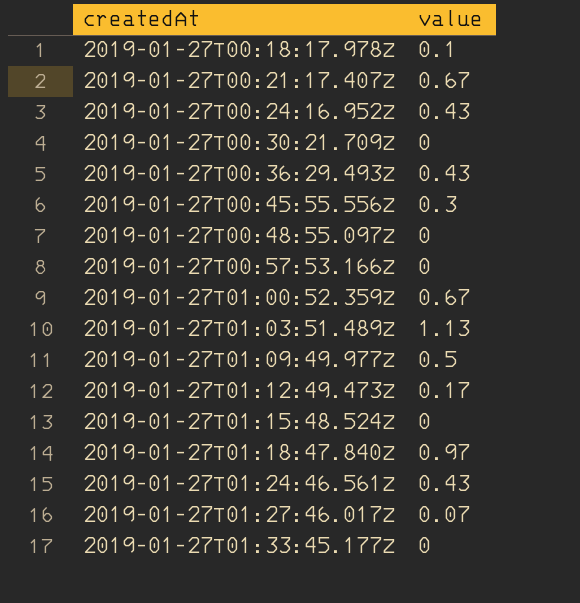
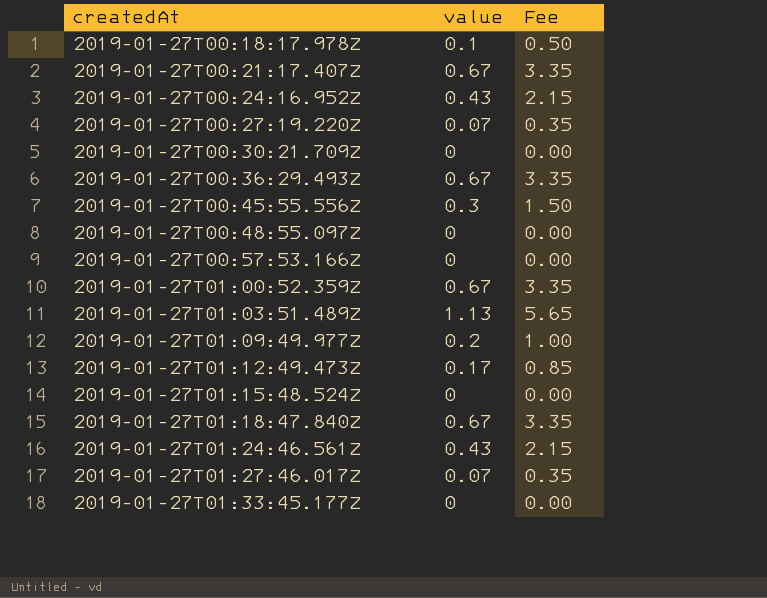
column Fee | formula: none -> [value] * 5
row 2019-01-27T00:27:19.220Z: none -> 0.07 | 0.35
2019-01-27T00:36:29.493Z | value: 0.43 -> 0.67
2019-01-27T01:09:49.977Z | value: 0.5 -> 0.2
2019-01-27T01:18:47.840Z | value: 0.97 -> 0.67

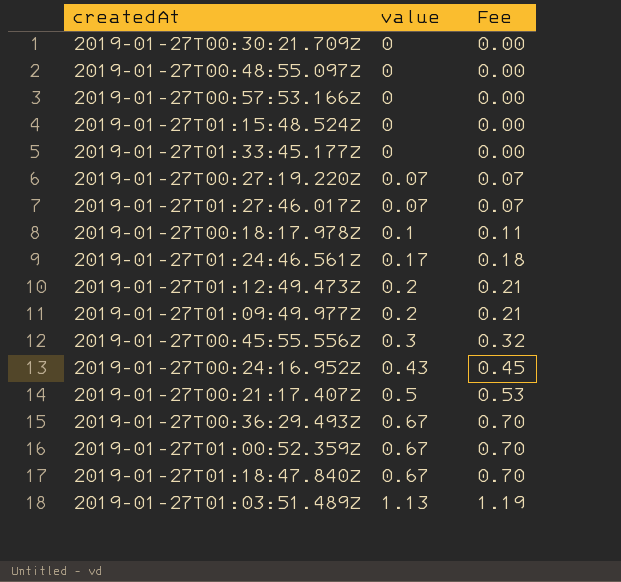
row order: createdAt ascending -> value ascending
column Fee | formula: [value] * 5 -> [value] * 1.05
2019-01-27T01:24:46.561Z | value: 0.43 -> 0.17
2019-01-27T01:12:49.473Z | value: 0.17 -> 0.2
2019-01-27T00:21:17.407Z | value: 0.67 -> 0.5

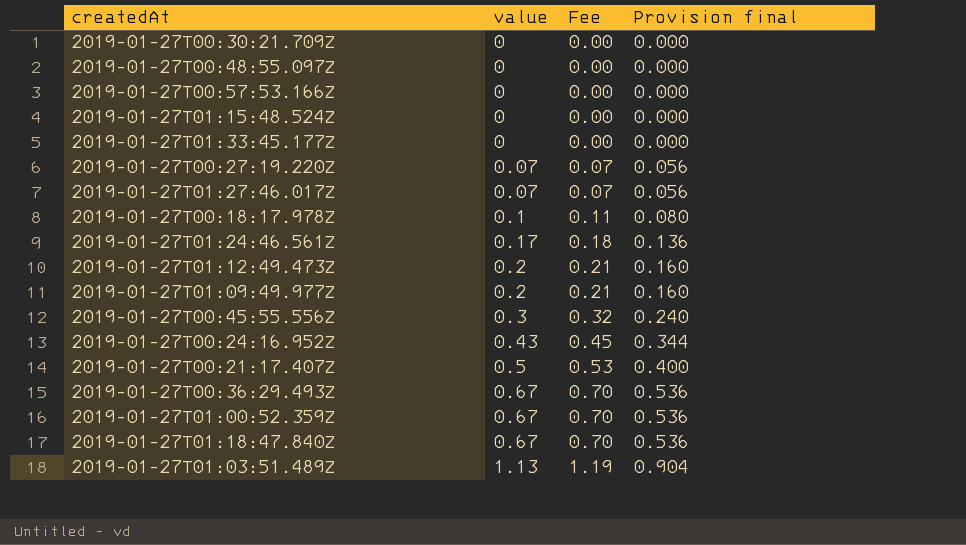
column Provision final | formula: none -> [value] * 0.8

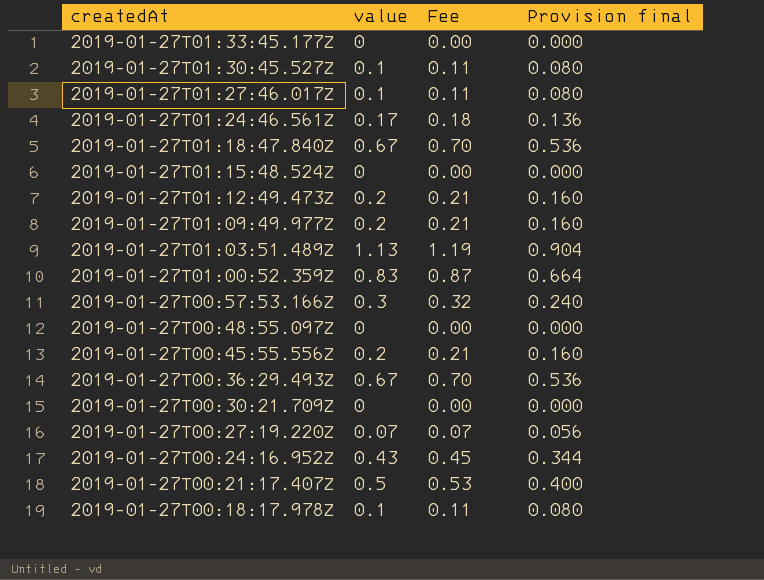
row order: value ascending -> createdAt descending
row 2019-01-27T01:30:45.527Z: none -> 0.1 | 0.11 | 0.080
2019-01-27T01:27:46.017Z | value: 0.07 -> 0.1
2019-01-27T01:27:46.017Z | Fee: 0.07 -> 0.11
2019-01-27T01:27:46.017Z | Provision final: 0.056 -> 0.080
2019-01-27T01:00:52.359Z | value: 0.67 -> 0.83
2019-01-27T01:00:52.359Z | Fee: 0.70 -> 0.87
2019-01-27T01:00:52.359Z | Provision final: 0.536 -> 0.664
2019-01-27T00:57:53.166Z | value: 0 -> 0.3
2019-01-27T00:57:53.166Z | Fee: 0.00 -> 0.32
2019-01-27T00:57:53.166Z | Provision final: 0.000 -> 0.240
2019-01-27T00:45:55.556Z | value: 0.3 -> 0.2
2019-01-27T00:45:55.556Z | Fee: 0.32 -> 0.21
2019-01-27T00:45:55.556Z | Provision final: 0.240 -> 0.160

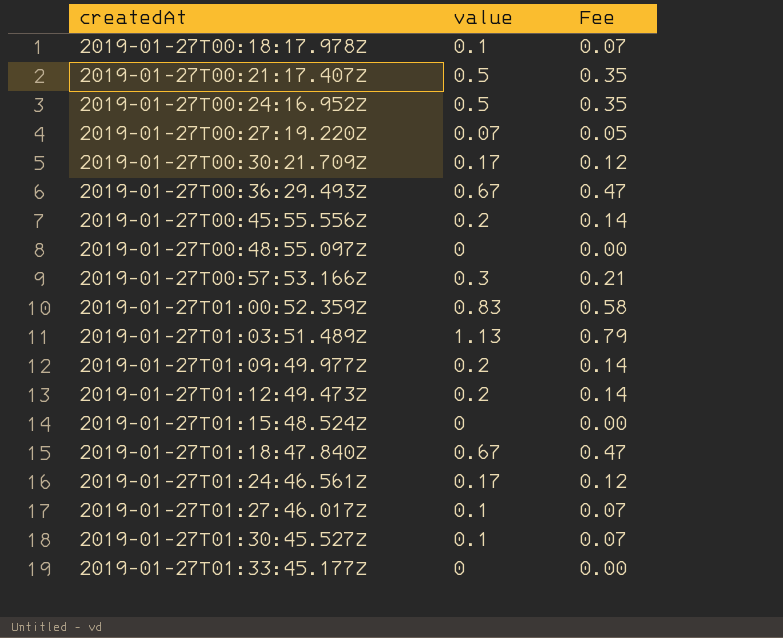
row order: createdAt descending -> createdAt ascending
column Provision final | formula: [value] * 0.8 -> none
column Fee | formula: [value] * 1.05 -> [value] * 0.7
2019-01-27T00:24:16.952Z | value: 0.43 -> 0.5
2019-01-27T00:30:21.709Z | value: 0 -> 0.17

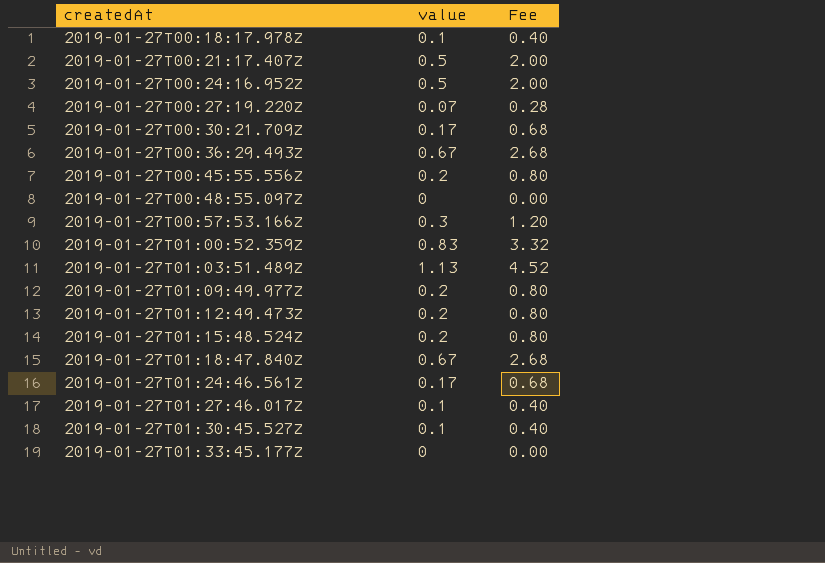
column Fee | formula: [value] * 0.7 -> [value] * 4
2019-01-27T01:15:48.524Z | value: 0 -> 0.2

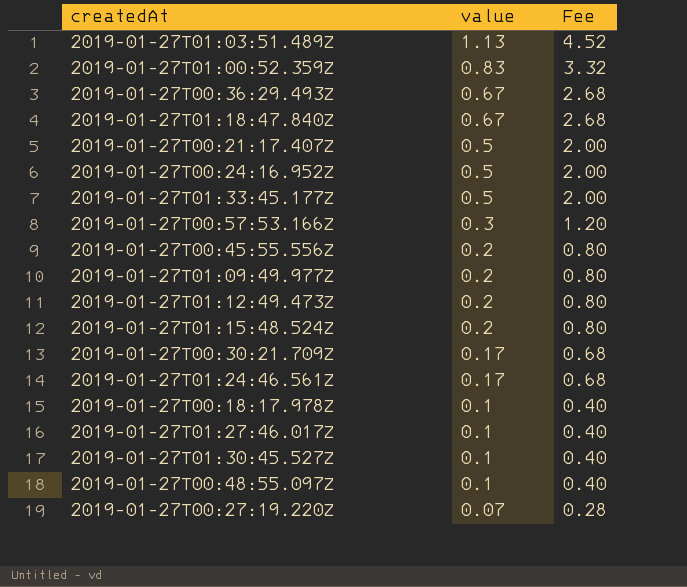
row order: createdAt ascending -> value descending
2019-01-27T01:33:45.177Z | value: 0 -> 0.5
2019-01-27T01:33:45.177Z | Fee: 0.00 -> 2.00
2019-01-27T00:48:55.097Z | value: 0 -> 0.1
2019-01-27T00:48:55.097Z | Fee: 0.00 -> 0.40

